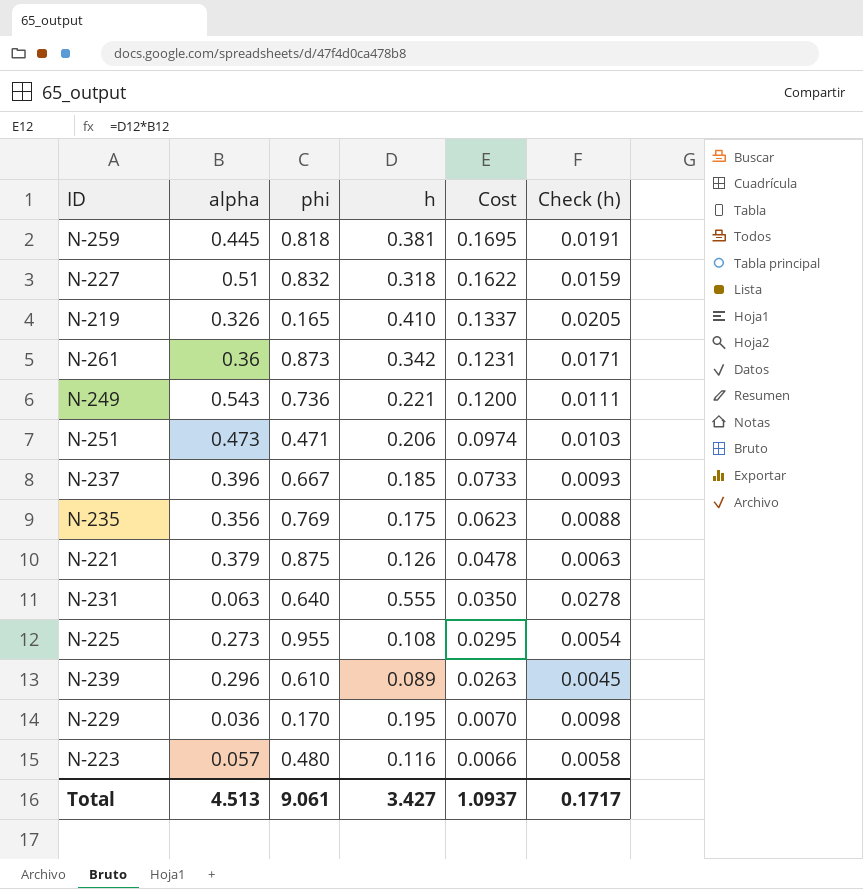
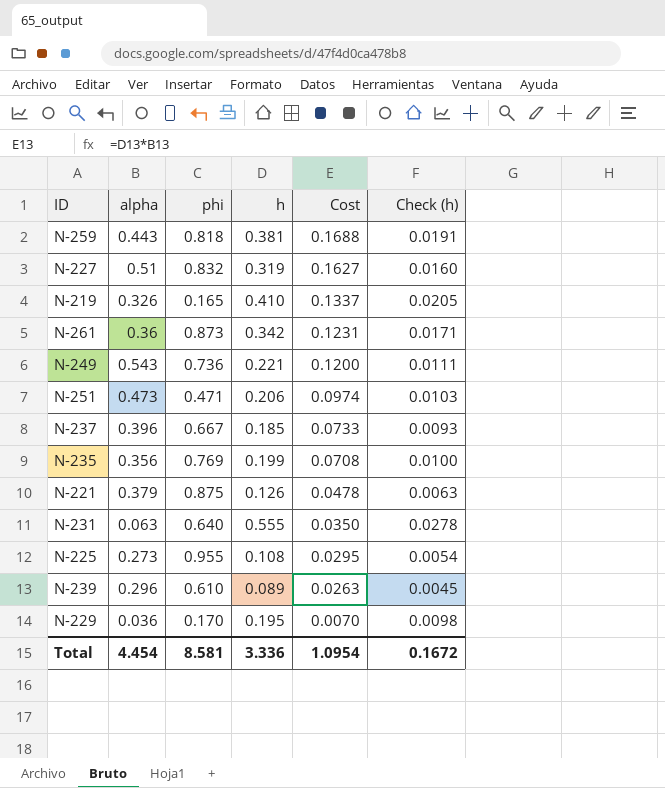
row N-223: 0.057 | 0.480 | 0.116 | 0.0066 | 0.0058 -> none
N-259 | alpha: 0.445 -> 0.443
N-259 | Cost: 0.1695 -> 0.1688
N-227 | h: 0.318 -> 0.319
N-227 | Cost: 0.1622 -> 0.1627
N-227 | Check (h): 0.0159 -> 0.0160
N-235 | h: 0.175 -> 0.199
N-235 | Cost: 0.0623 -> 0.0708
N-235 | Check (h): 0.0088 -> 0.0100
Total | alpha: 4.513 -> 4.454
Total | phi: 9.061 -> 8.581
Total | h: 3.427 -> 3.336
Total | Cost: 1.0937 -> 1.0954
Total | Check (h): 0.1717 -> 0.1672

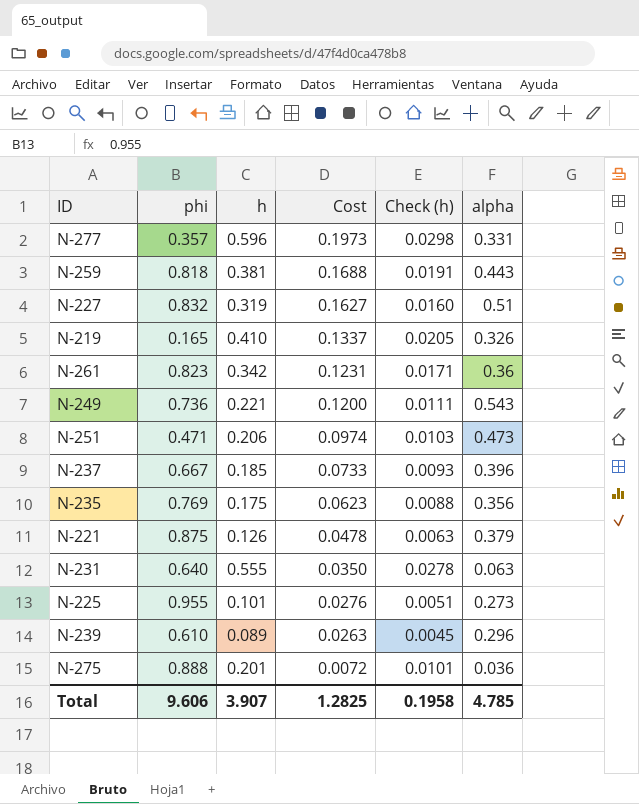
column alpha | position: 2 -> 6
row N-229: 0.036 | 0.170 | 0.195 | 0.0070 | 0.0098 -> none
row N-277: none -> 0.357 | 0.596 | 0.1973 | 0.0298 | 0.331
N-261 | phi: 0.873 -> 0.823
N-235 | h: 0.199 -> 0.175
N-235 | Cost: 0.0708 -> 0.0623
N-235 | Check (h): 0.0100 -> 0.0088
N-225 | h: 0.108 -> 0.101
N-225 | Cost: 0.0295 -> 0.0276
N-225 | Check (h): 0.0054 -> 0.0051
row N-275: none -> 0.888 | 0.201 | 0.0072 | 0.0101 | 0.036
Total | phi: 8.581 -> 9.606
Total | h: 3.336 -> 3.907
Total | Cost: 1.0954 -> 1.2825
Total | Check (h): 0.1672 -> 0.1958
Total | alpha: 4.454 -> 4.785

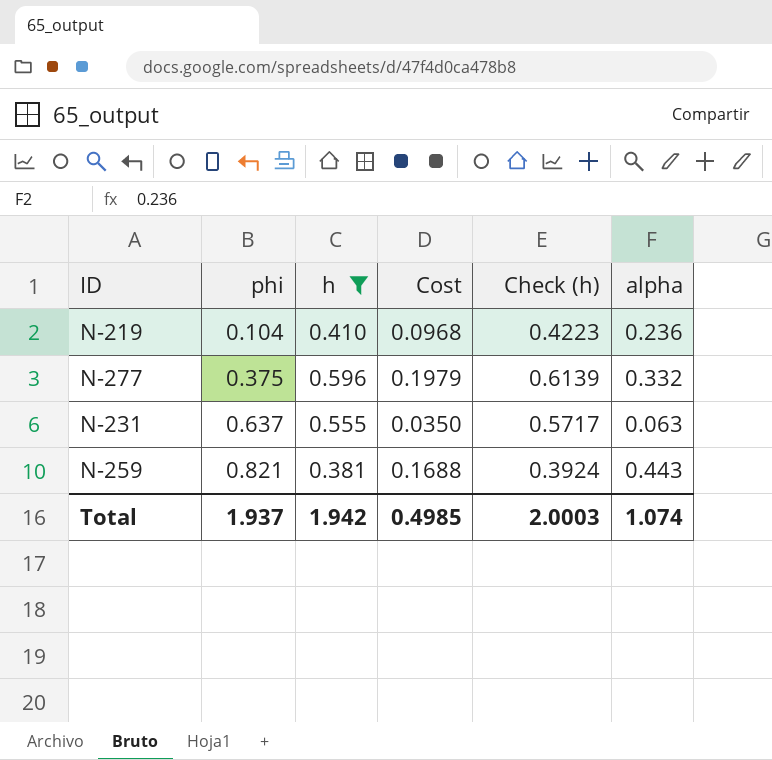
filter: none -> h >= 0.381
row order: Cost descending -> phi ascending
column Check (h) | formula: [h] * 0.05 -> [h] * 1.03
N-219 | phi: 0.165 -> 0.104
N-219 | Cost: 0.1337 -> 0.0968
N-219 | alpha: 0.326 -> 0.236
N-277 | phi: 0.357 -> 0.375
N-277 | Cost: 0.1973 -> 0.1979
N-277 | alpha: 0.331 -> 0.332
N-231 | phi: 0.640 -> 0.637
N-259 | phi: 0.818 -> 0.821
Total | phi: 9.606 -> 1.937
Total | h: 3.907 -> 1.942
Total | Cost: 1.2825 -> 0.4985
Total | Check (h): 0.1958 -> 2.0003
Total | alpha: 4.785 -> 1.074

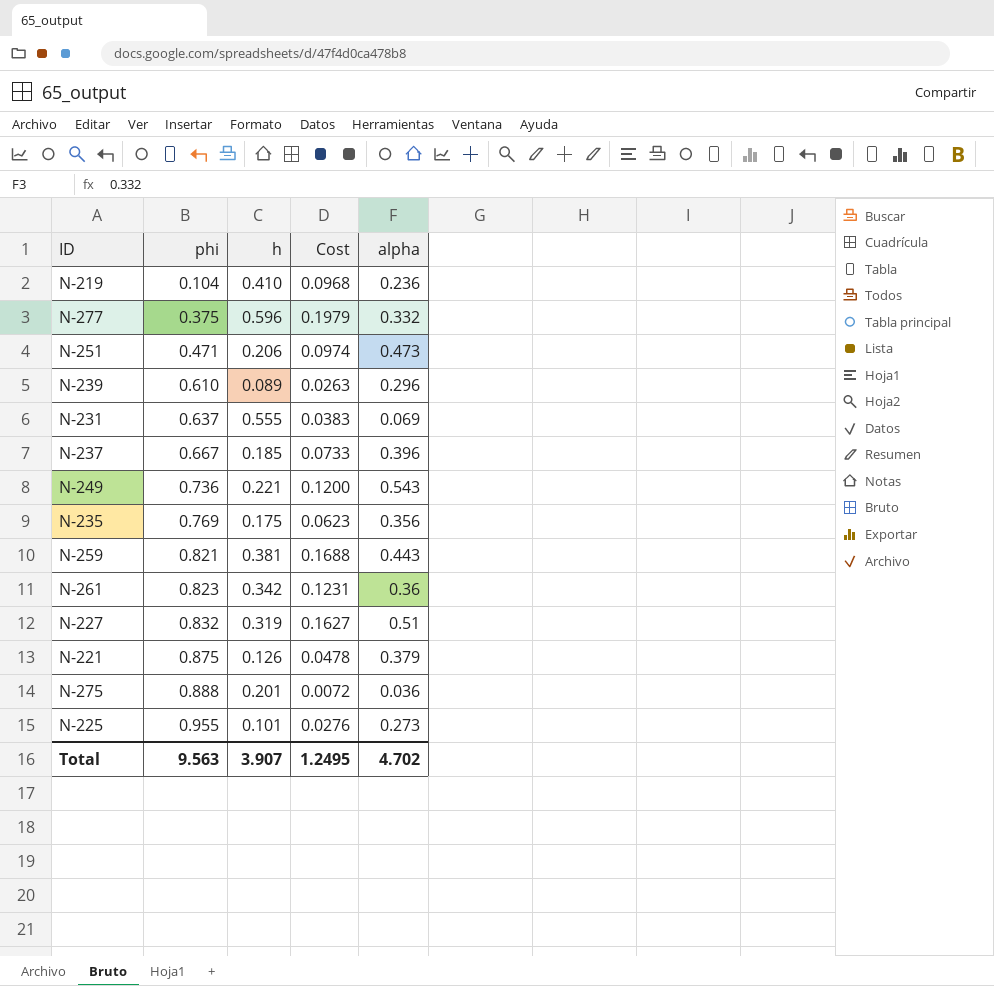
filter: h >= 0.381 -> none
column Check (h) | formula: [h] * 1.03 -> none
N-231 | Cost: 0.0350 -> 0.0383
N-231 | alpha: 0.063 -> 0.069
Total | phi: 1.937 -> 9.563
Total | h: 1.942 -> 3.907
Total | Cost: 0.4985 -> 1.2495
Total | alpha: 1.074 -> 4.702

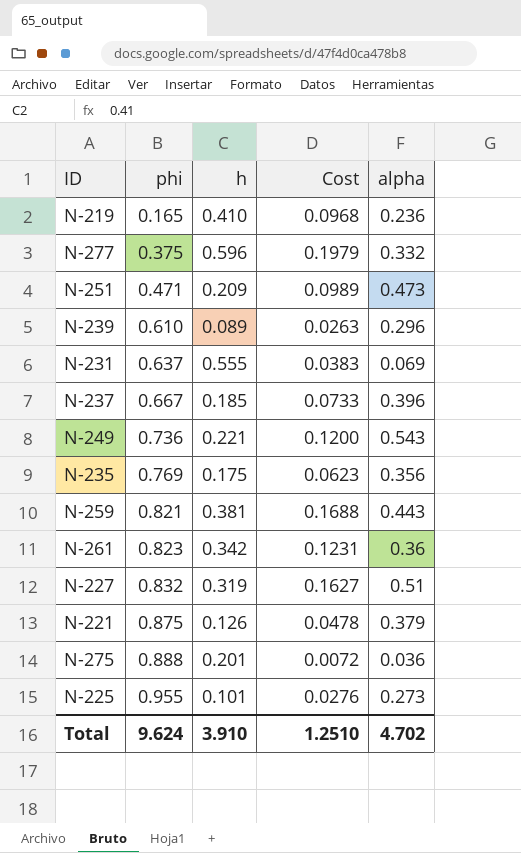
N-219 | phi: 0.104 -> 0.165
N-251 | h: 0.206 -> 0.209
N-251 | Cost: 0.0974 -> 0.0989
Total | phi: 9.563 -> 9.624
Total | h: 3.907 -> 3.910
Total | Cost: 1.2495 -> 1.2510

